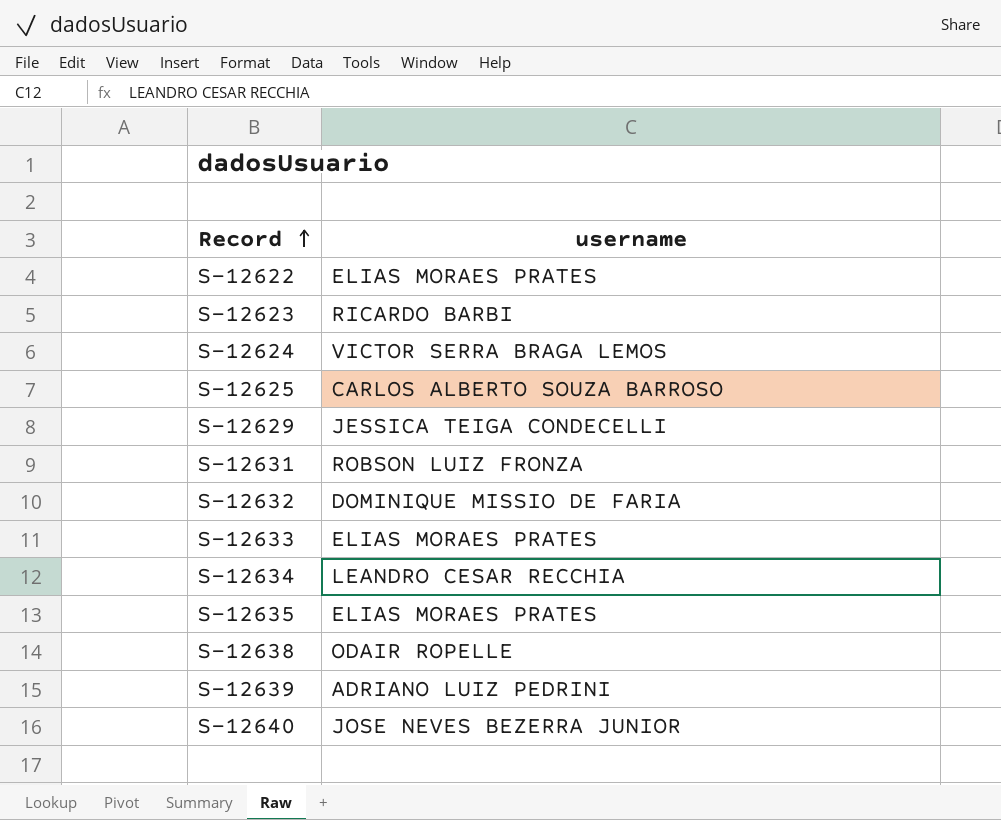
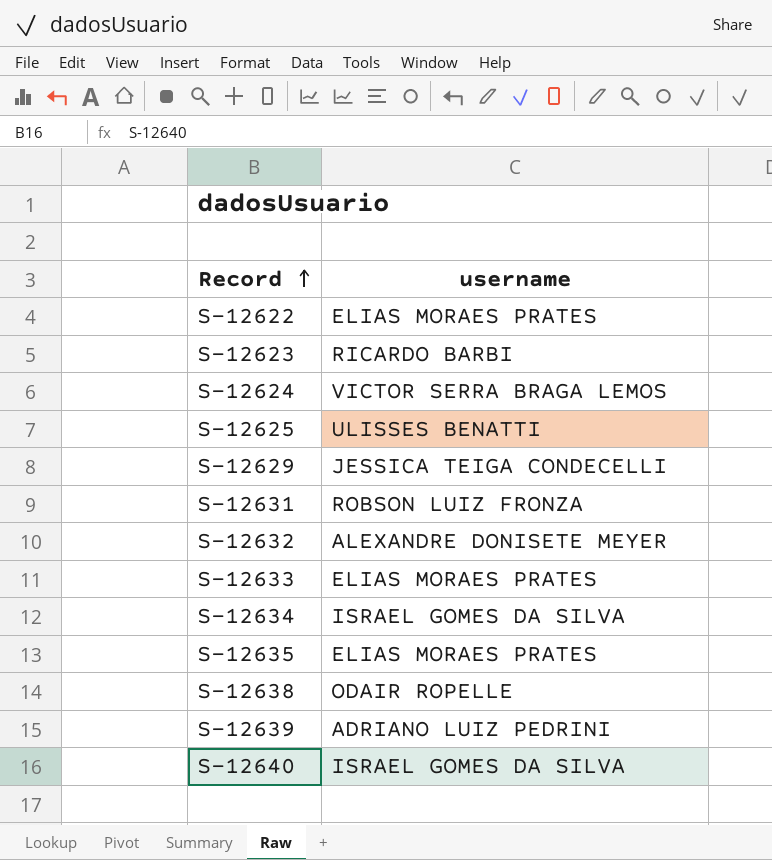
S-12625 | username: CARLOS ALBERTO SOUZA BARROSO -> ULISSES BENATTI
S-12632 | username: DOMINIQUE MISSIO DE FARIA -> ALEXANDRE DONISETE MEYER
S-12634 | username: LEANDRO CESAR RECCHIA -> ISRAEL GOMES DA SILVA
S-12640 | username: JOSE NEVES BEZERRA JUNIOR -> ISRAEL GOMES DA SILVA

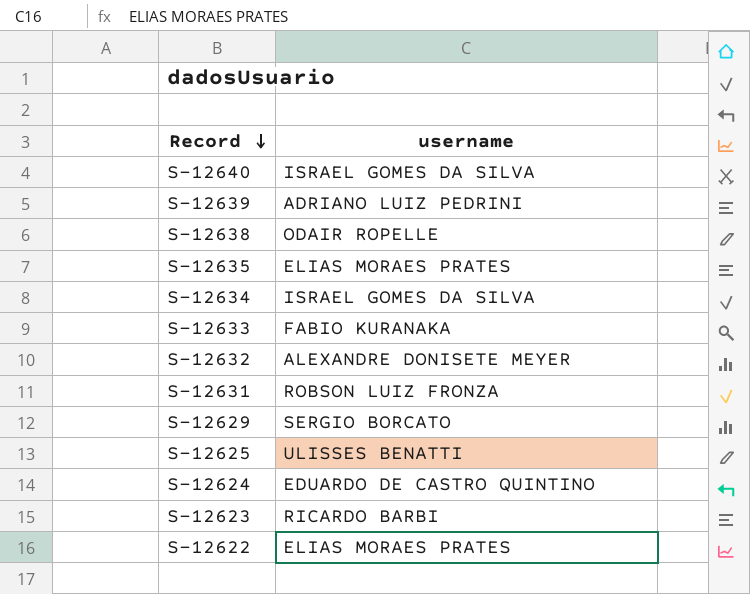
row order: Record ascending -> Record descending
S-12633 | username: ELIAS MORAES PRATES -> FABIO KURANAKA
S-12629 | username: JESSICA TEIGA CONDECELLI -> SERGIO BORCATO
S-12624 | username: VICTOR SERRA BRAGA LEMOS -> EDUARDO DE CASTRO QUINTINO

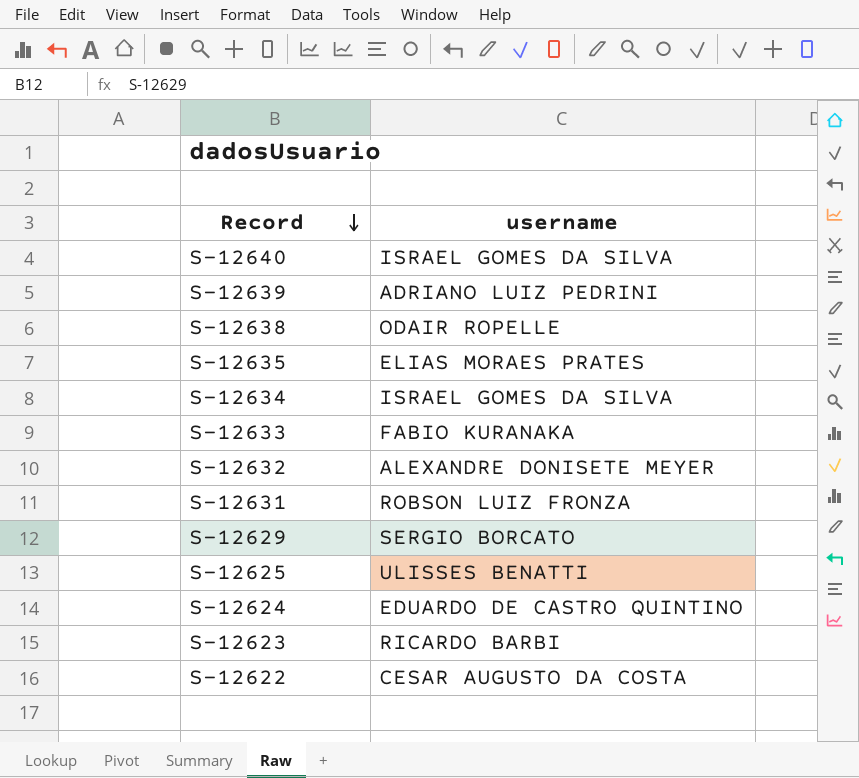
S-12622 | username: ELIAS MORAES PRATES -> CESAR AUGUSTO DA COSTA

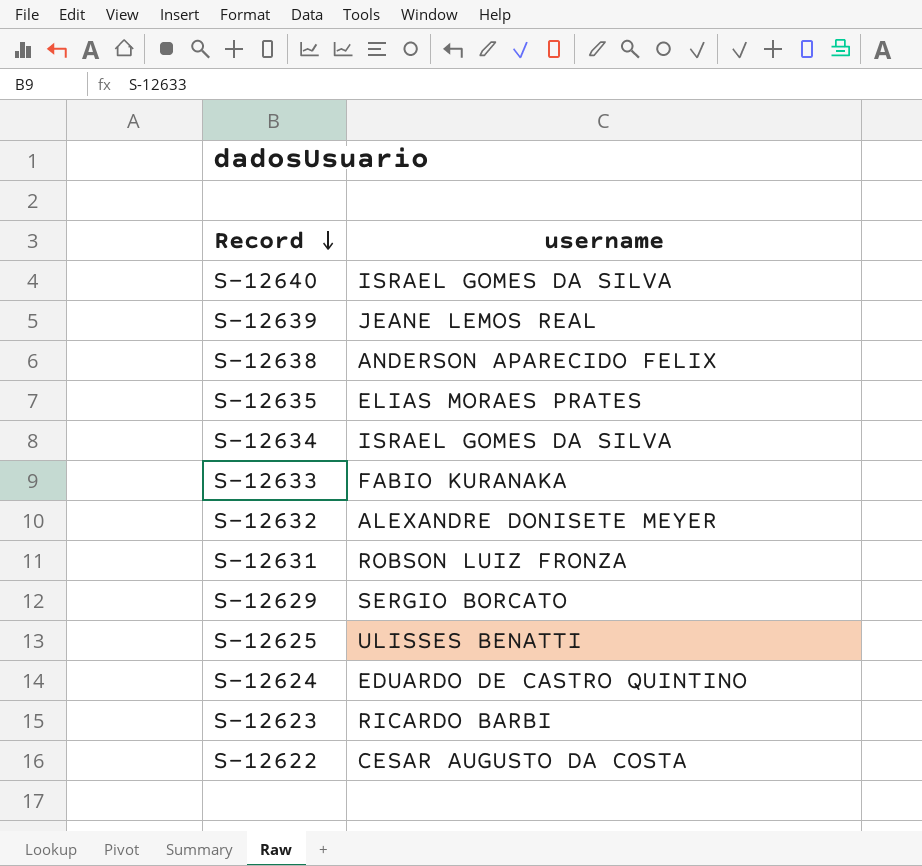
S-12639 | username: ADRIANO LUIZ PEDRINI -> JEANE LEMOS REAL
S-12638 | username: ODAIR ROPELLE -> ANDERSON APARECIDO FELIX

